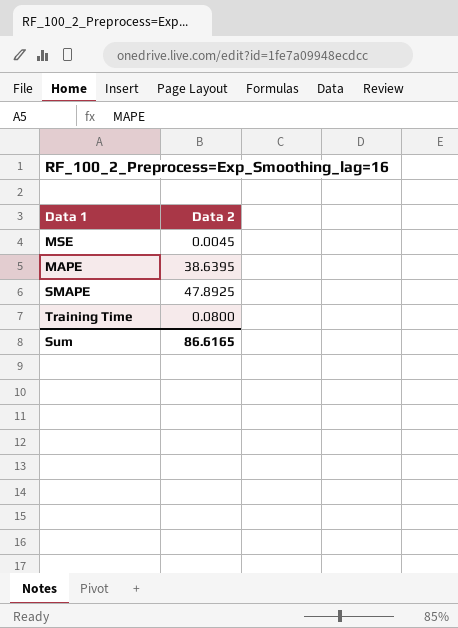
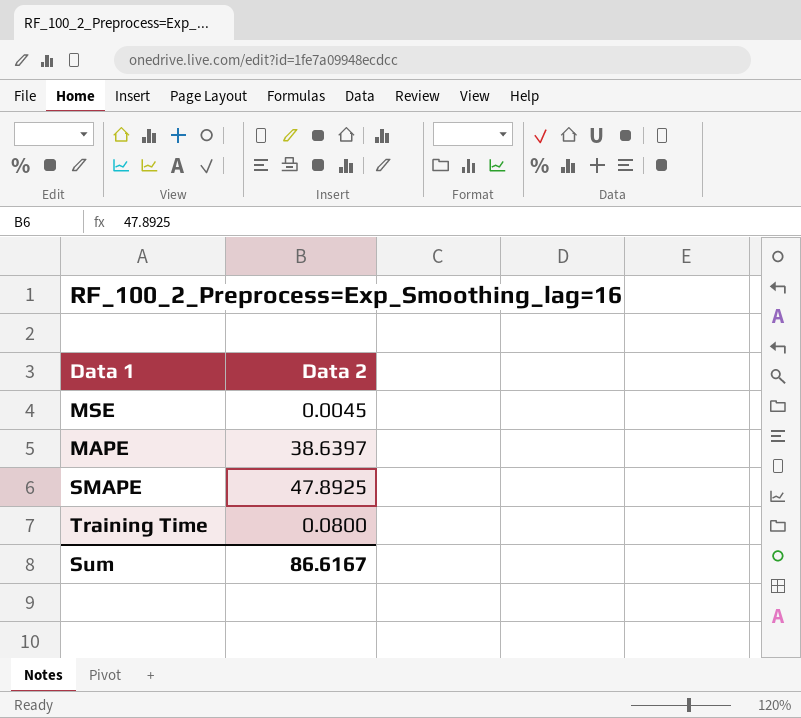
MAPE | Data 2: 38.6395 -> 38.6397
Sum | Data 2: 86.6165 -> 86.6167

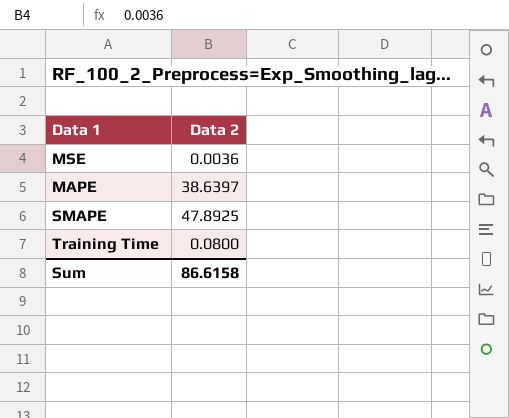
MSE | Data 2: 0.0045 -> 0.0036
Sum | Data 2: 86.6167 -> 86.6158

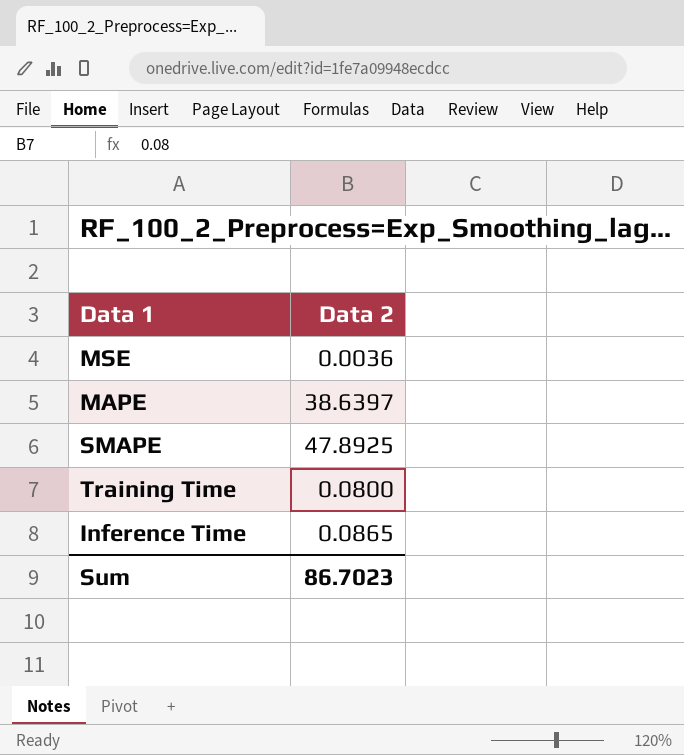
row Inference Time: none -> 0.0865
Sum | Data 2: 86.6158 -> 86.7023

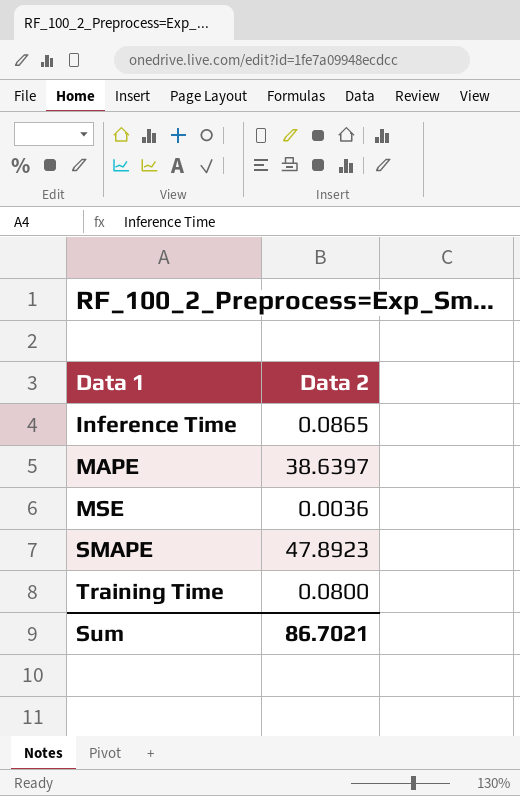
row order: none -> Data 1 ascending
SMAPE | Data 2: 47.8925 -> 47.8923
Sum | Data 2: 86.7023 -> 86.7021

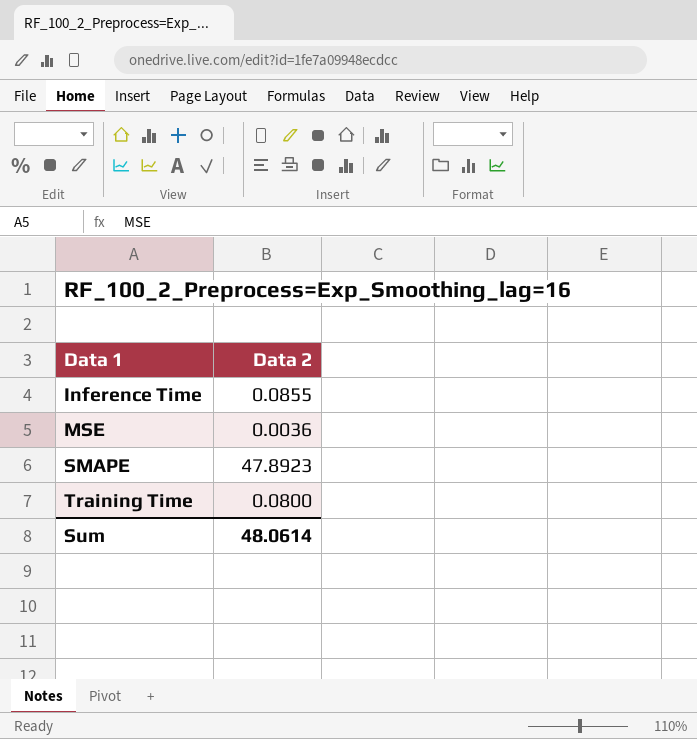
row MAPE: 38.6397 -> none
Inference Time | Data 2: 0.0865 -> 0.0855
Sum | Data 2: 86.7021 -> 48.0614

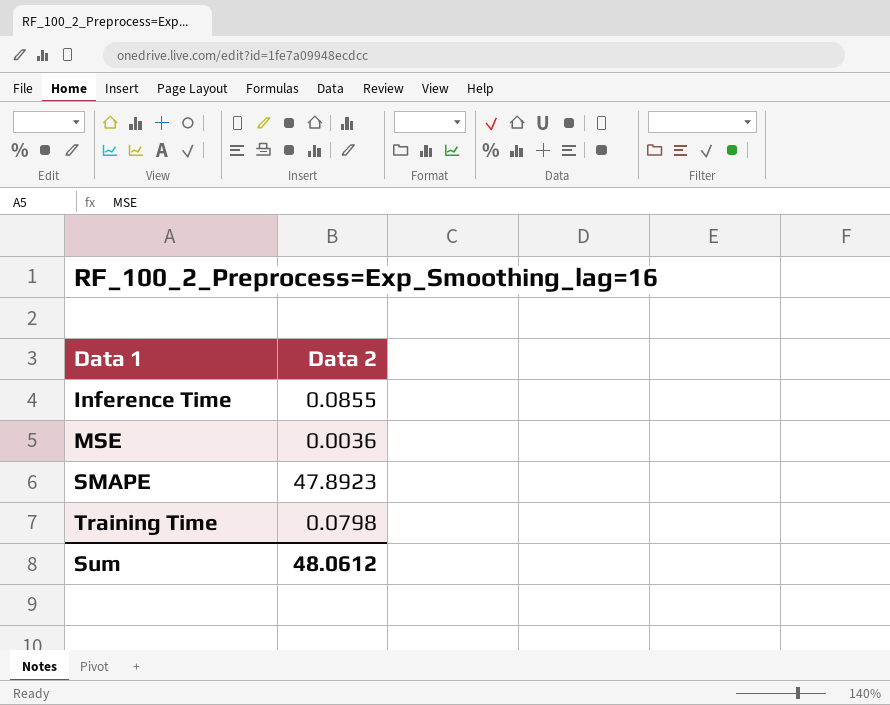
Training Time | Data 2: 0.0800 -> 0.0798
Sum | Data 2: 48.0614 -> 48.0612

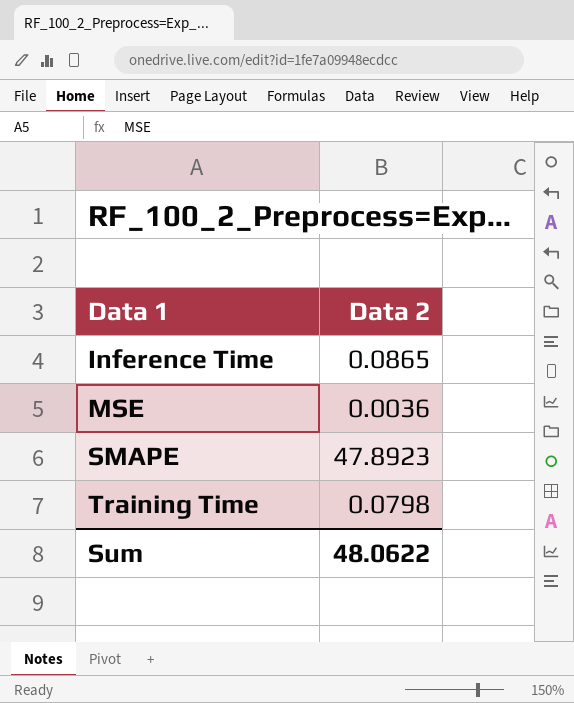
Inference Time | Data 2: 0.0855 -> 0.0865
Sum | Data 2: 48.0612 -> 48.0622

